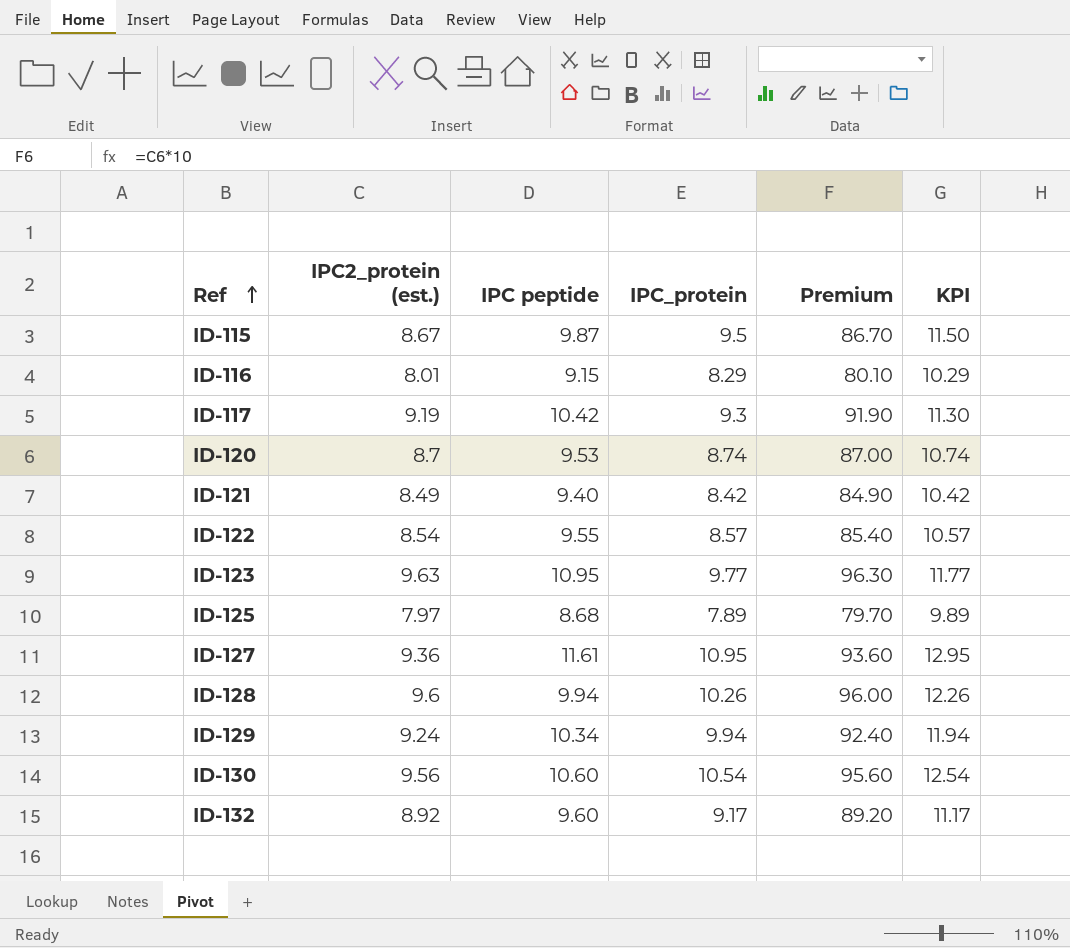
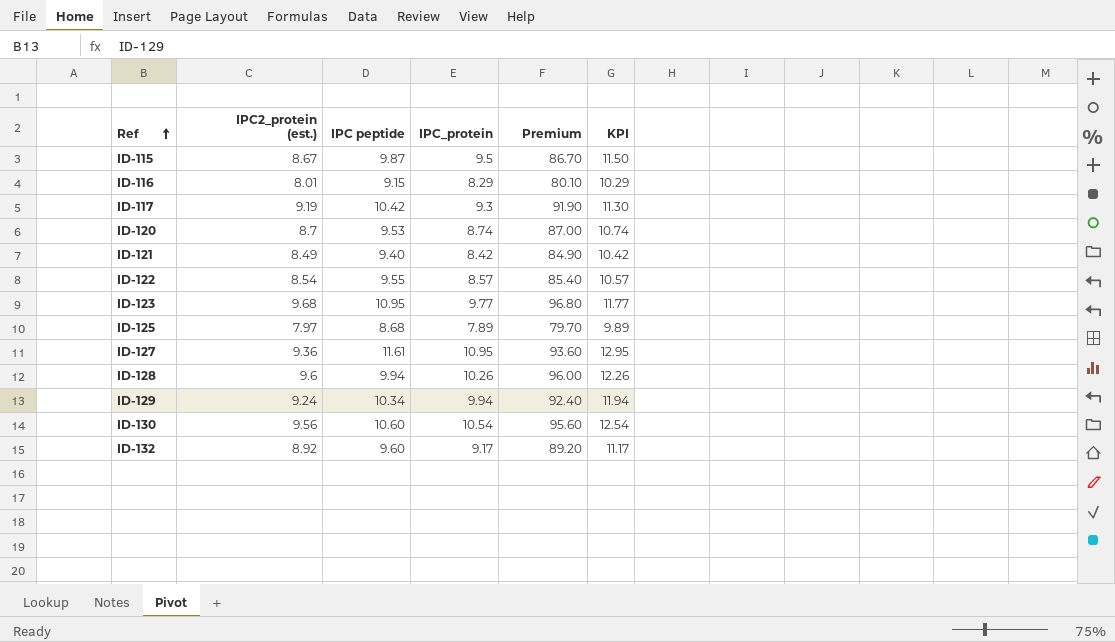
ID-123 | IPC2_protein (est.): 9.63 -> 9.68
ID-123 | Premium: 96.30 -> 96.80

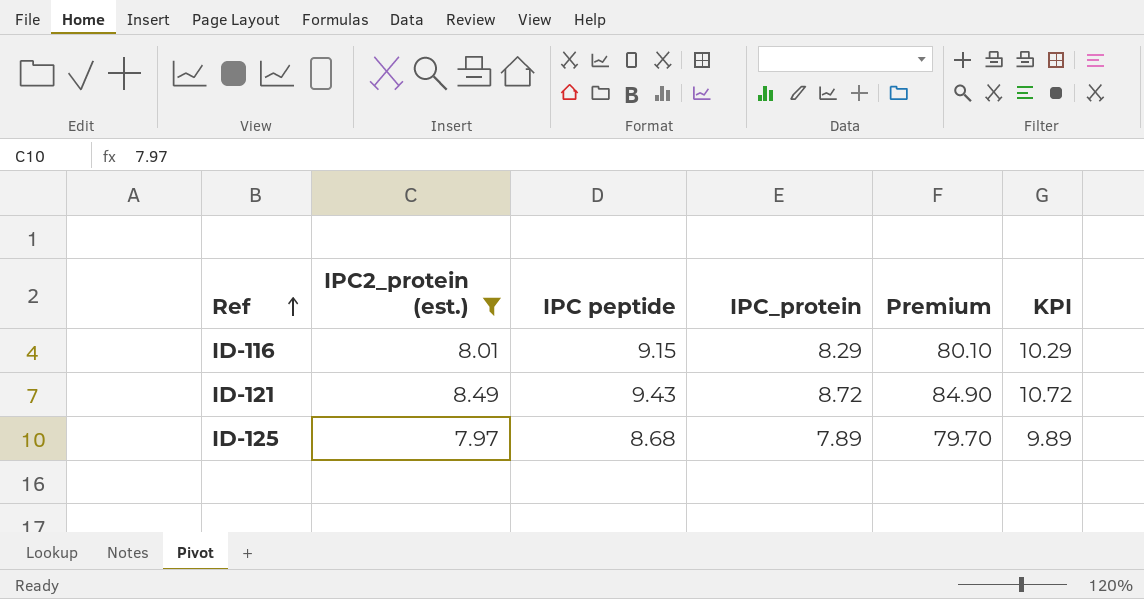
filter: none -> IPC2_protein (est.) <= 8.49
ID-121 | IPC peptide: 9.40 -> 9.43
ID-121 | IPC_protein: 8.42 -> 8.72
ID-121 | KPI: 10.42 -> 10.72

